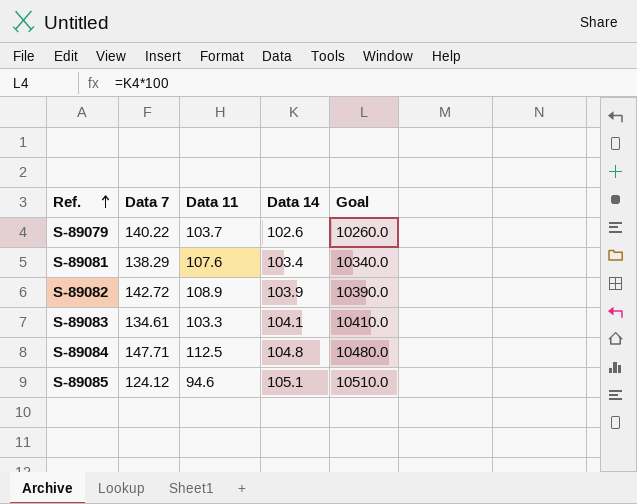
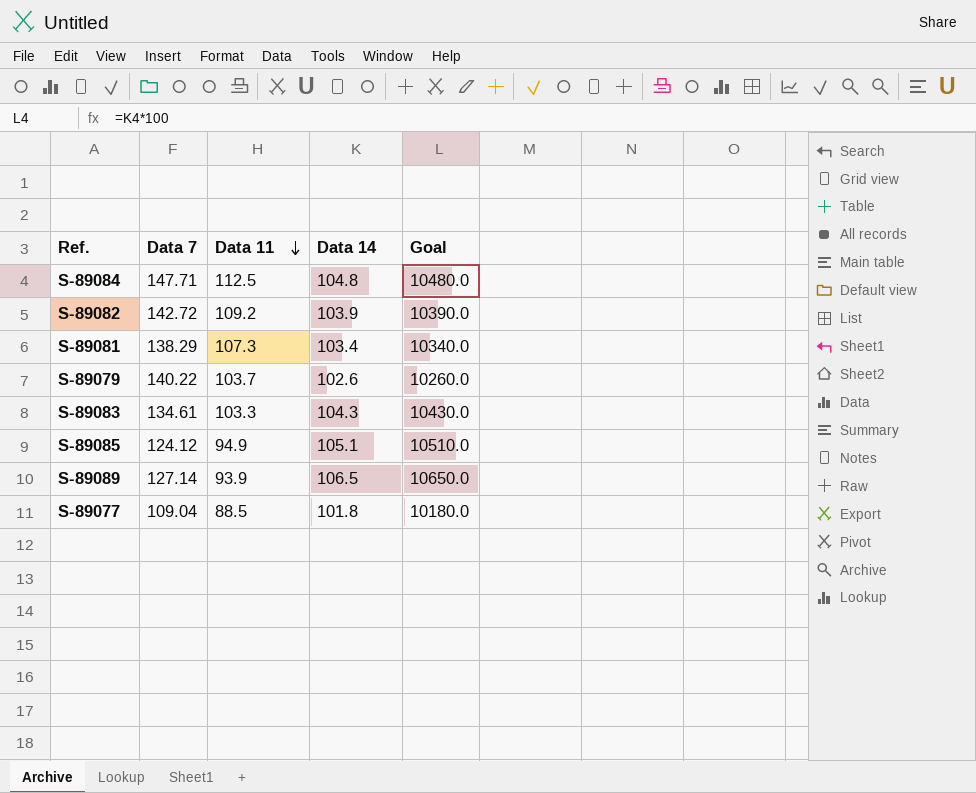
row order: Ref. ascending -> Data 11 descending
S-89082 | Data 11: 108.9 -> 109.2
S-89081 | Data 11: 107.6 -> 107.3
S-89083 | Data 14: 104.1 -> 104.3
S-89083 | Goal: 10410.0 -> 10430.0
S-89085 | Data 11: 94.6 -> 94.9
row S-89089: none -> 127.14 | 93.9 | 106.5 | 10650.0
row S-89077: none -> 109.04 | 88.5 | 101.8 | 10180.0

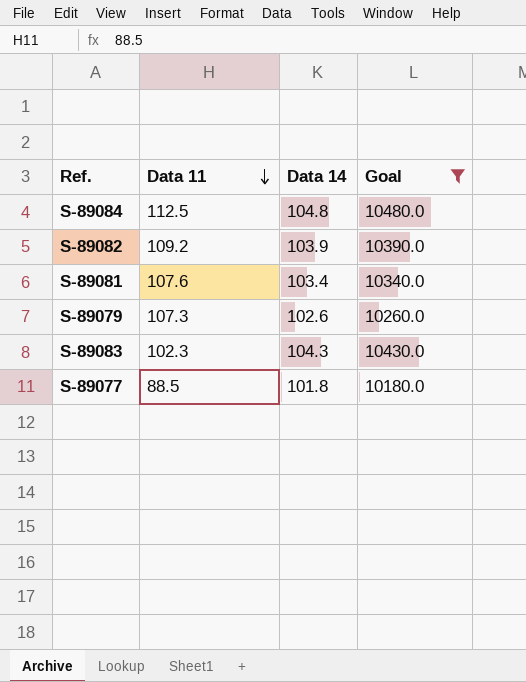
filter: none -> Goal <= 10480.0
column Data 7 | position: 2 -> none
S-89081 | Data 11: 107.3 -> 107.6
S-89079 | Data 11: 103.7 -> 107.3
S-89083 | Data 11: 103.3 -> 102.3

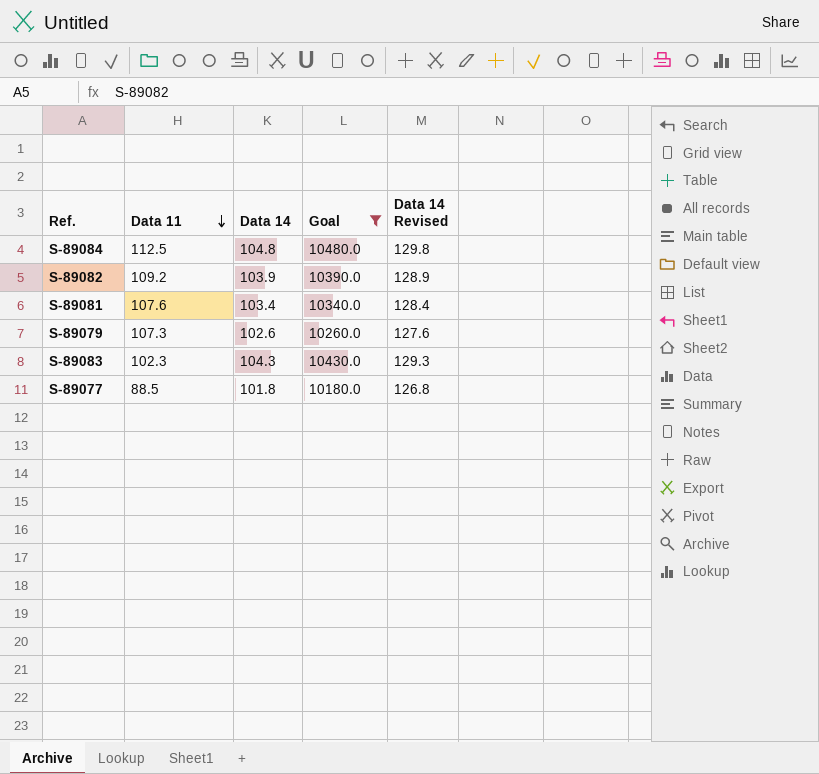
column Data 14 Revised | formula: none -> [Data 14] + 25

